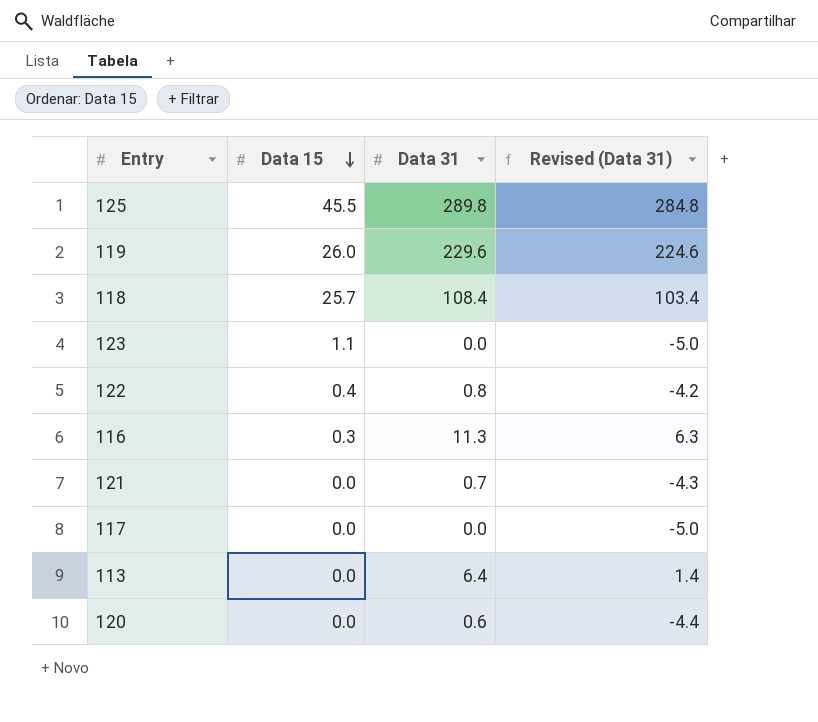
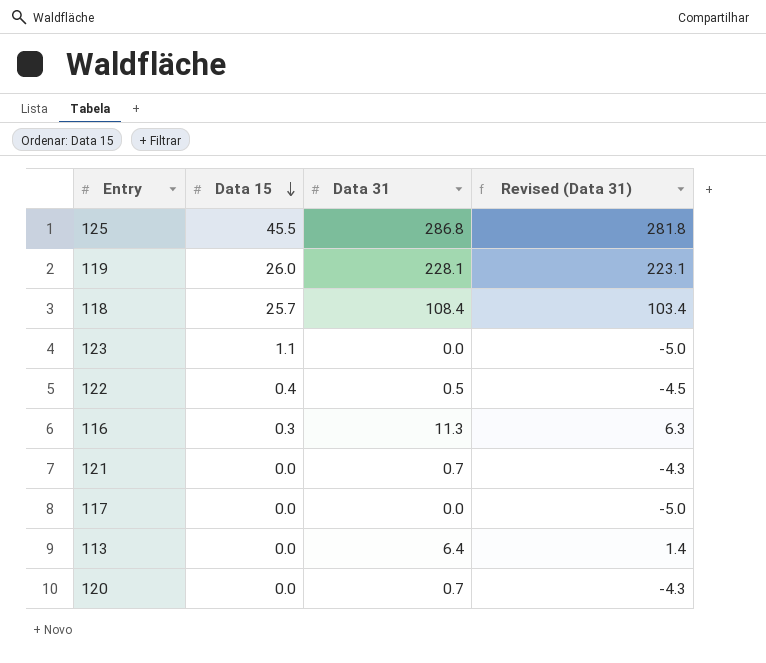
125 | Data 31: 289.8 -> 286.8
125 | Revised (Data 31): 284.8 -> 281.8
119 | Data 31: 229.6 -> 228.1
119 | Revised (Data 31): 224.6 -> 223.1
122 | Data 31: 0.8 -> 0.5
122 | Revised (Data 31): -4.2 -> -4.5
120 | Data 31: 0.6 -> 0.7
120 | Revised (Data 31): -4.4 -> -4.3

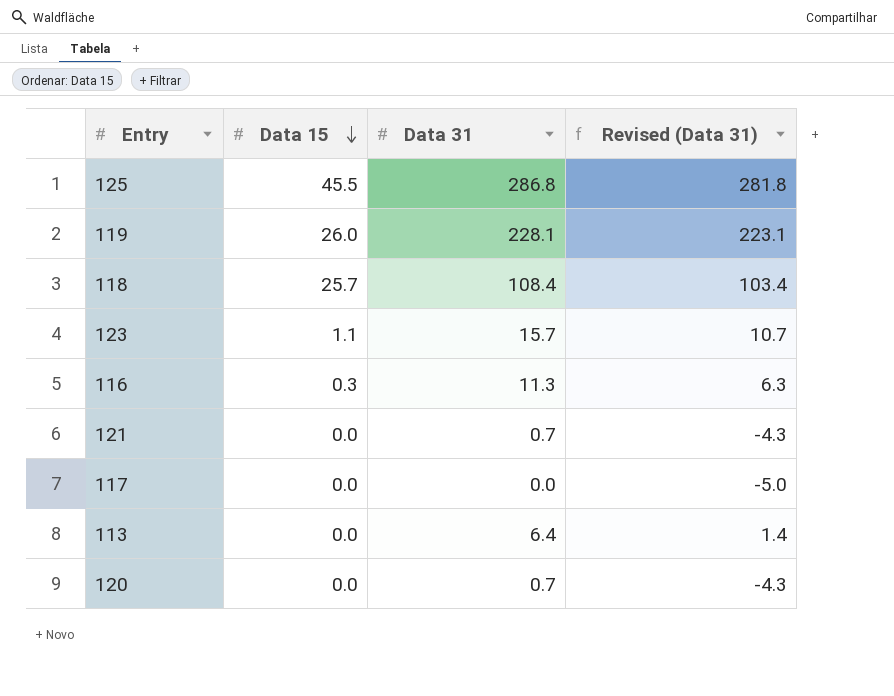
row 122: 0.4 | 0.5 | -4.5 -> none
123 | Data 31: 0.0 -> 15.7
123 | Revised (Data 31): -5.0 -> 10.7

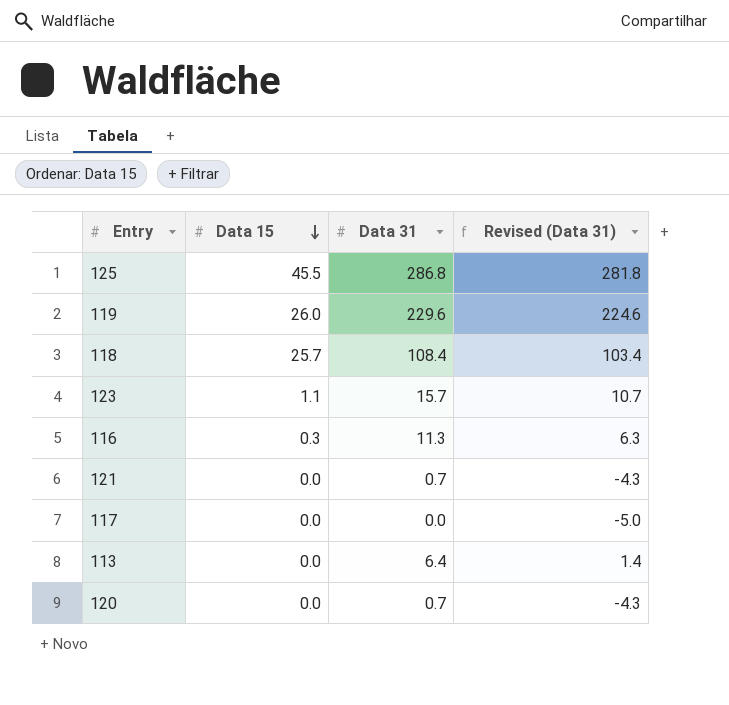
119 | Data 31: 228.1 -> 229.6
119 | Revised (Data 31): 223.1 -> 224.6

